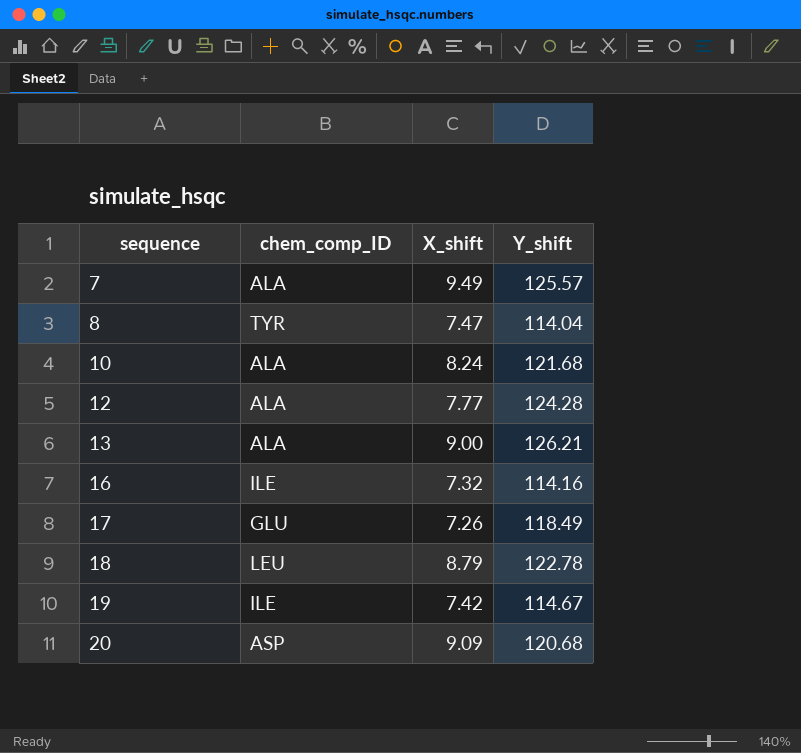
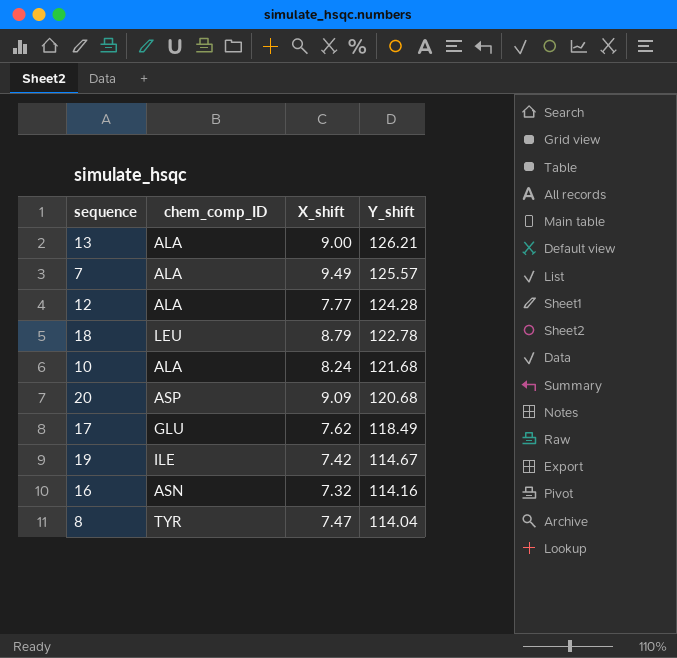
row order: sequence ascending -> Y_shift descending
17 | X_shift: 7.26 -> 7.62
16 | chem_comp_ID: ILE -> ASN

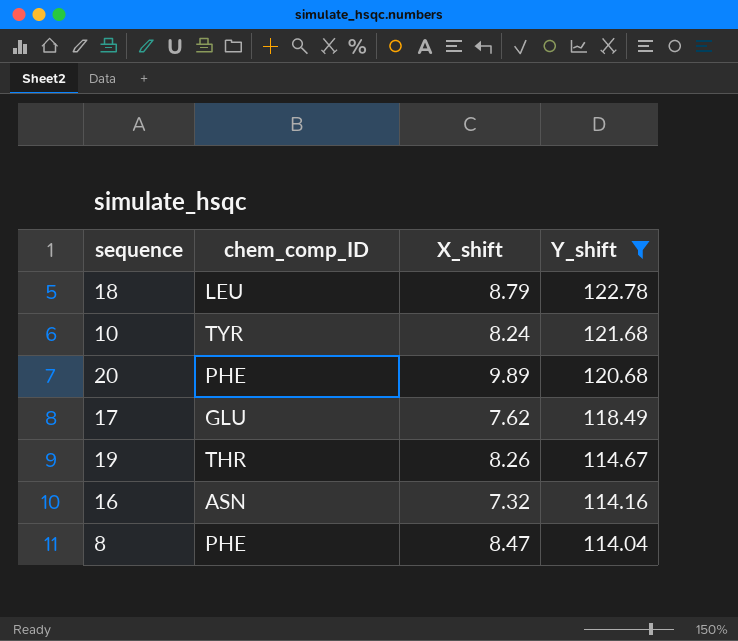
filter: none -> Y_shift <= 122.78
10 | chem_comp_ID: ALA -> TYR
20 | chem_comp_ID: ASP -> PHE
20 | X_shift: 9.09 -> 9.89
19 | chem_comp_ID: ILE -> THR
19 | X_shift: 7.42 -> 8.26
8 | chem_comp_ID: TYR -> PHE
8 | X_shift: 7.47 -> 8.47

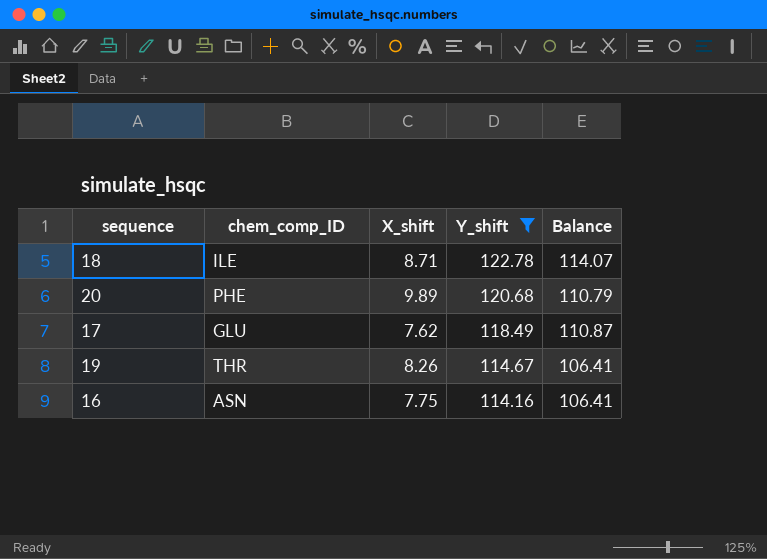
column Balance | formula: none -> [Y_shift] - [X_shift]
row 10: TYR | 8.24 | 121.68 -> none
row 8: PHE | 8.47 | 114.04 -> none
18 | chem_comp_ID: LEU -> ILE
18 | X_shift: 8.79 -> 8.71
16 | X_shift: 7.32 -> 7.75

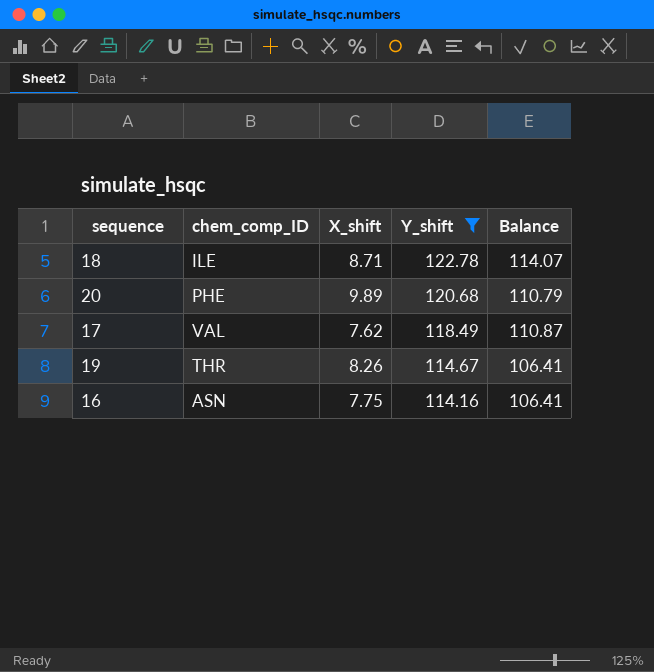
17 | chem_comp_ID: GLU -> VAL

